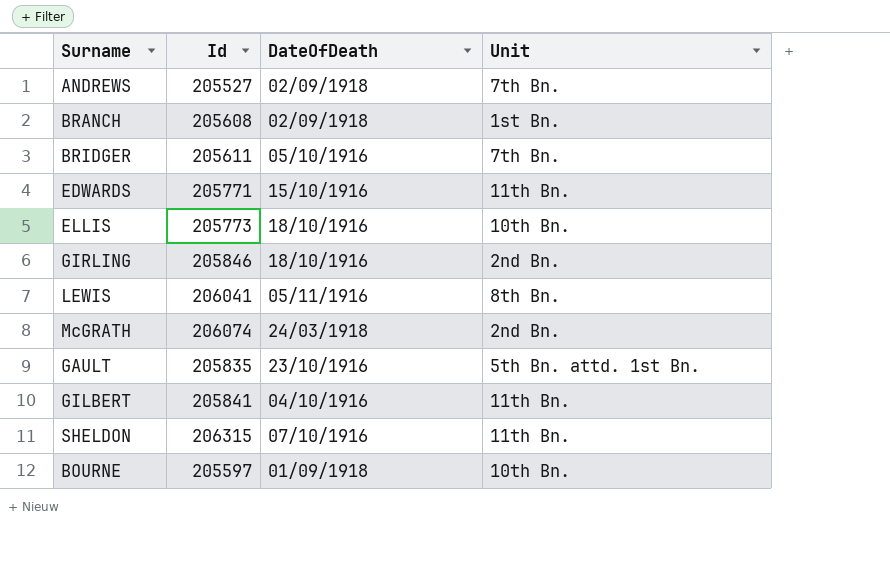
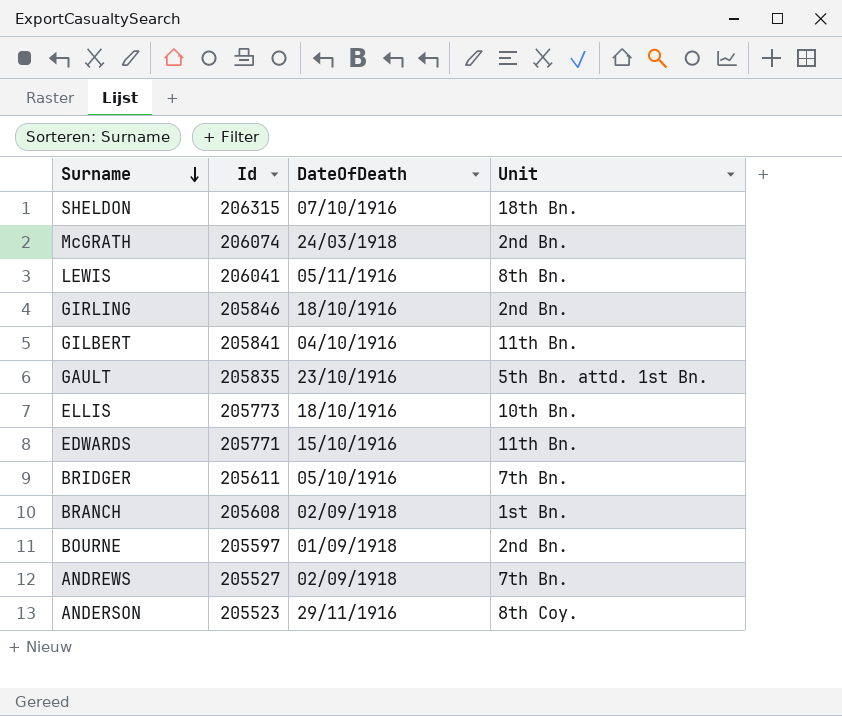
row order: none -> Surname descending
SHELDON | Unit: 11th Bn. -> 18th Bn.
BOURNE | Unit: 10th Bn. -> 2nd Bn.
row ANDERSON: none -> 205523 | 29/11/1916 | 8th Coy.

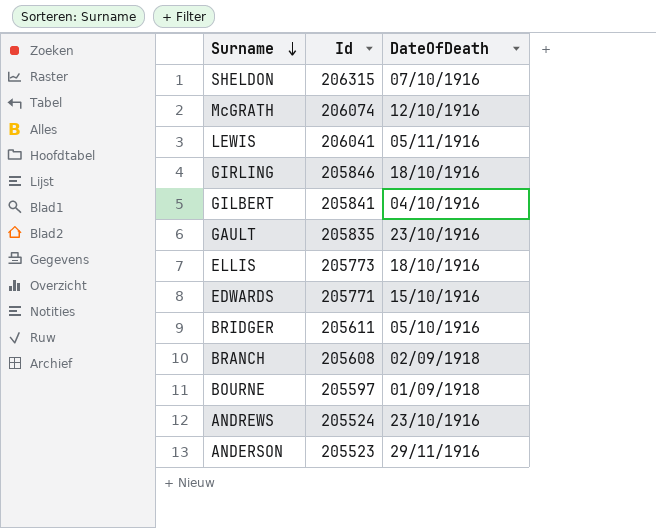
column Unit | position: 4 -> none
McGRATH | DateOfDeath: 24/03/1918 -> 12/10/1916
ANDREWS | Id: 205527 -> 205524
ANDREWS | DateOfDeath: 02/09/1918 -> 23/10/1916

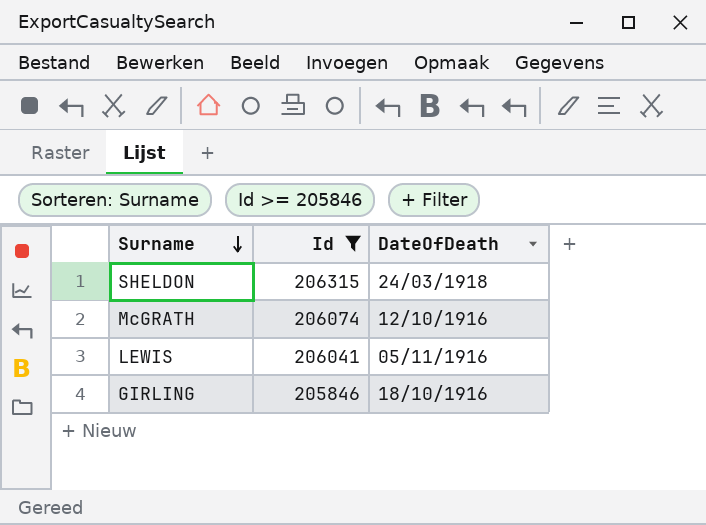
filter: none -> Id >= 205846
SHELDON | DateOfDeath: 07/10/1916 -> 24/03/1918

